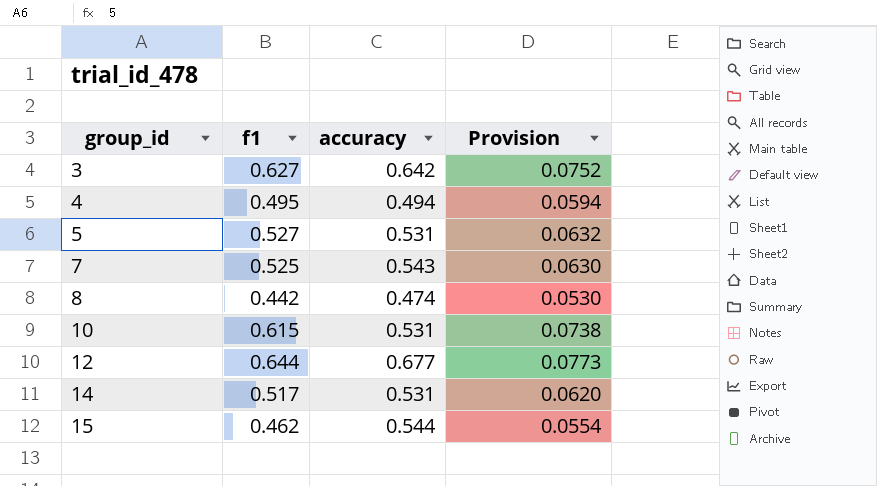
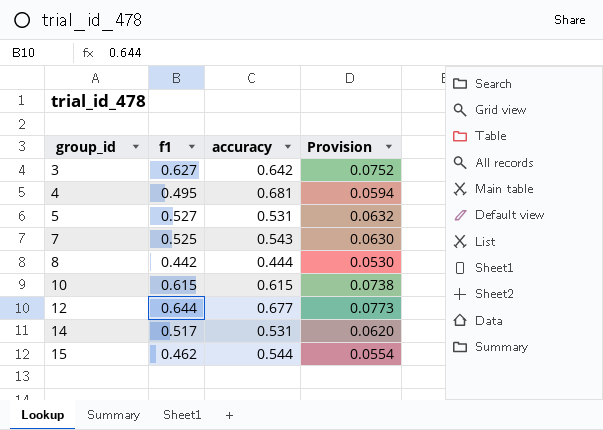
4 | accuracy: 0.494 -> 0.681
8 | accuracy: 0.474 -> 0.444
10 | accuracy: 0.531 -> 0.615

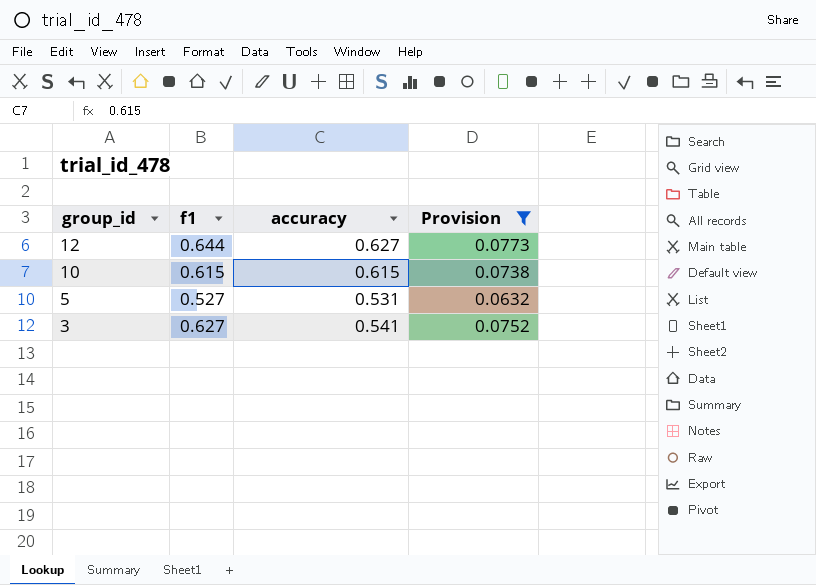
filter: none -> Provision >= 0.0632
row order: group_id ascending -> group_id descending
12 | accuracy: 0.677 -> 0.627
3 | accuracy: 0.642 -> 0.541

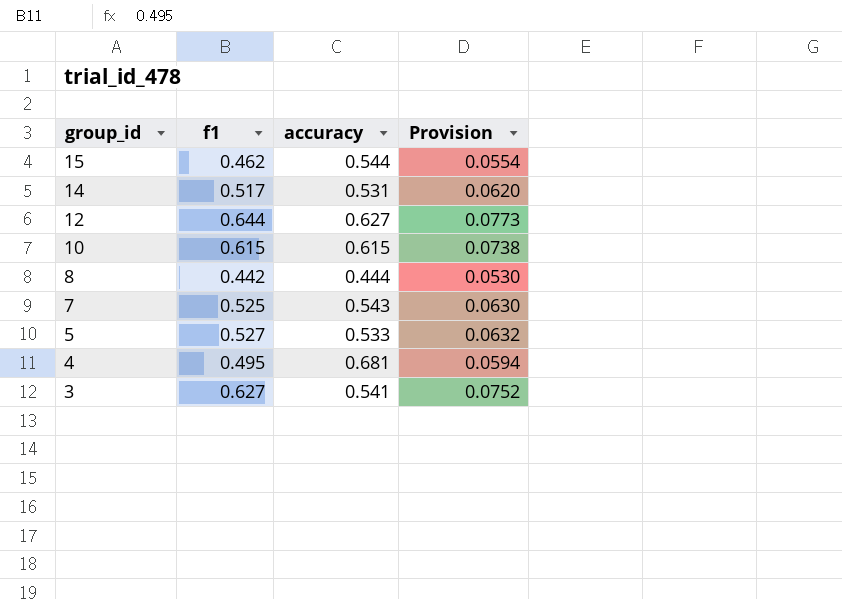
filter: Provision >= 0.0632 -> none
5 | accuracy: 0.531 -> 0.533

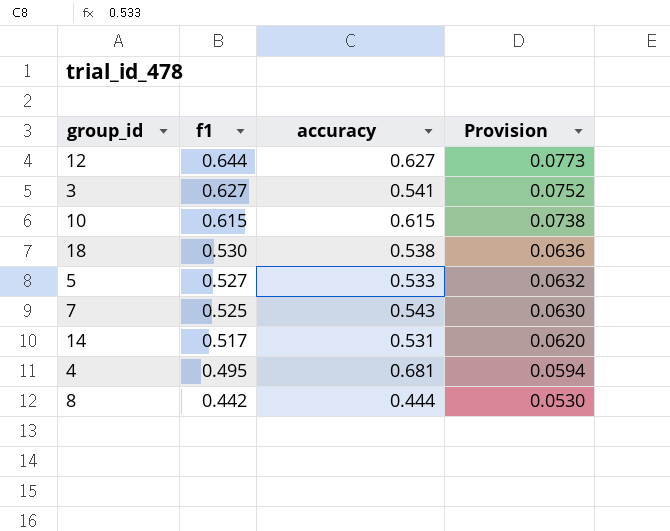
row order: group_id descending -> f1 descending
row 15: 0.462 | 0.544 | 0.0554 -> none
row 18: none -> 0.530 | 0.538 | 0.0636

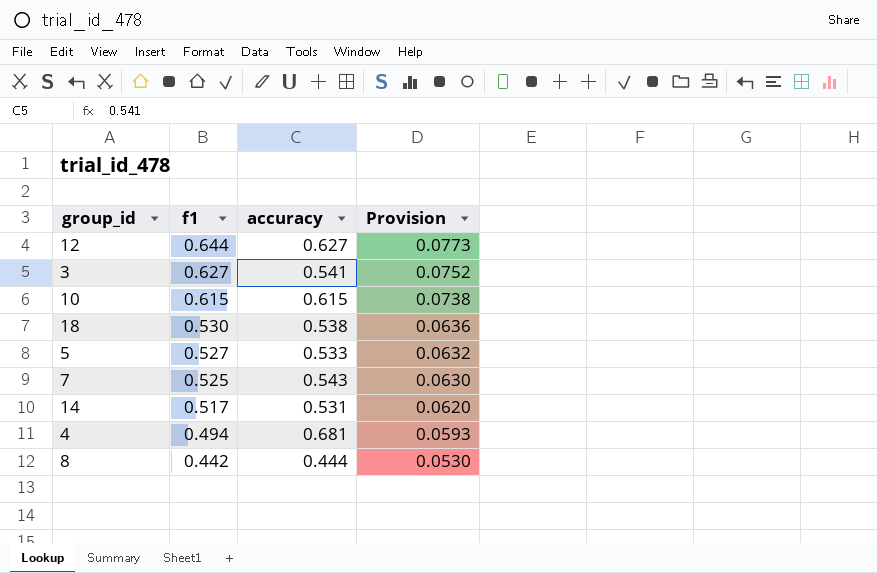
4 | f1: 0.495 -> 0.494
4 | Provision: 0.0594 -> 0.0593

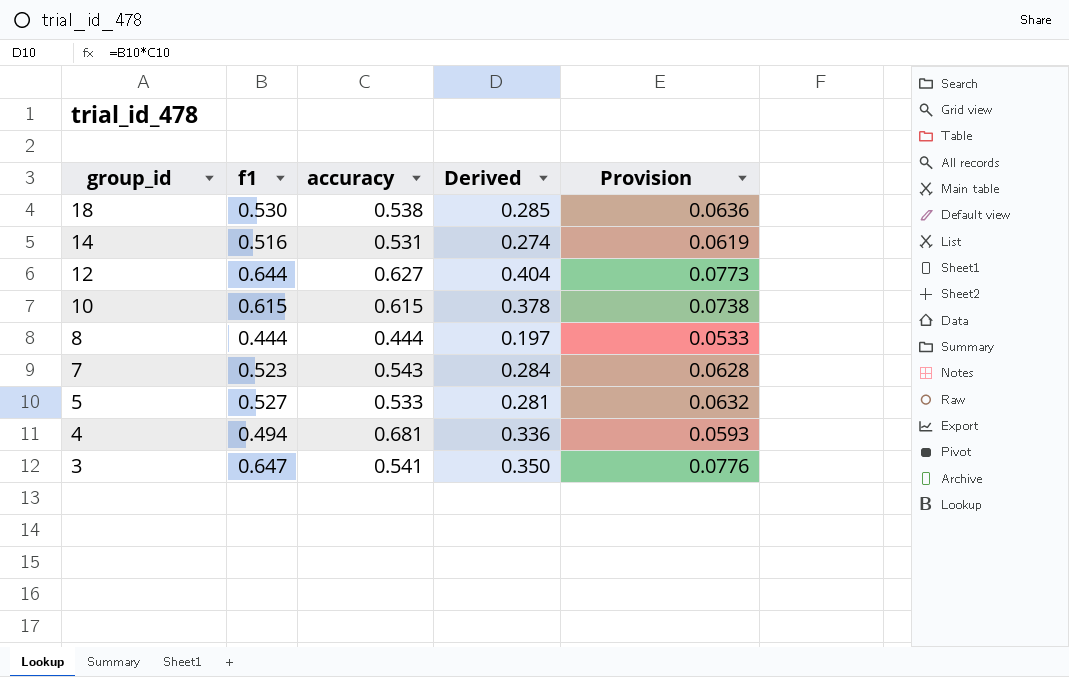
row order: f1 descending -> group_id descending
column Derived | formula: none -> [f1] * [accuracy]
14 | f1: 0.517 -> 0.516
14 | Provision: 0.0620 -> 0.0619
8 | f1: 0.442 -> 0.444
8 | Provision: 0.0530 -> 0.0533
7 | f1: 0.525 -> 0.523
7 | Provision: 0.0630 -> 0.0628
3 | f1: 0.627 -> 0.647
3 | Provision: 0.0752 -> 0.0776

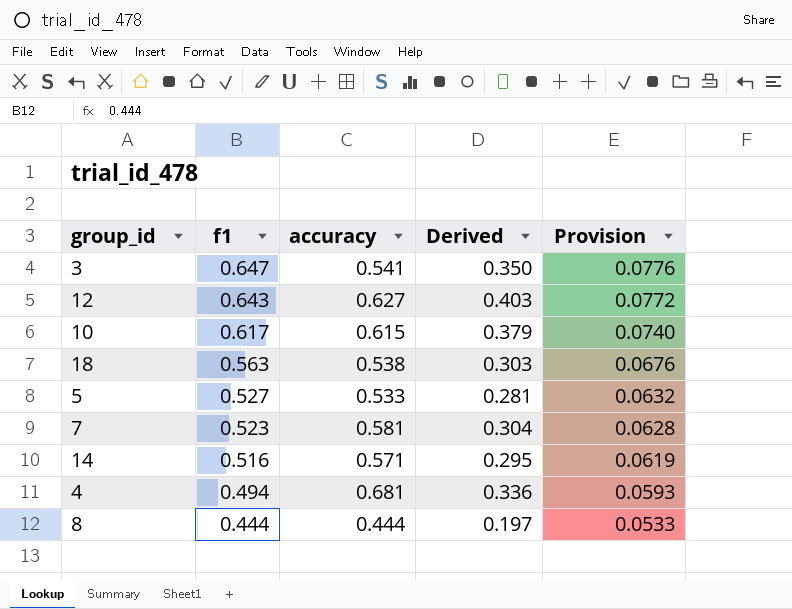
row order: group_id descending -> f1 descending
12 | f1: 0.644 -> 0.643
12 | Derived: 0.404 -> 0.403
12 | Provision: 0.0773 -> 0.0772
10 | f1: 0.615 -> 0.617
10 | Derived: 0.378 -> 0.379
10 | Provision: 0.0738 -> 0.0740
18 | f1: 0.530 -> 0.563
18 | Derived: 0.285 -> 0.303
18 | Provision: 0.0636 -> 0.0676
7 | accuracy: 0.543 -> 0.581
7 | Derived: 0.284 -> 0.304
14 | accuracy: 0.531 -> 0.571
14 | Derived: 0.274 -> 0.295

